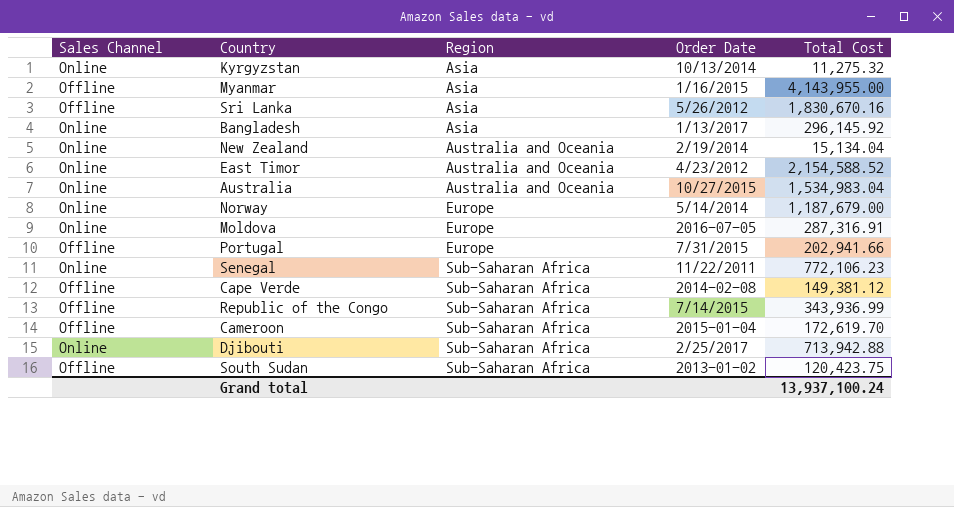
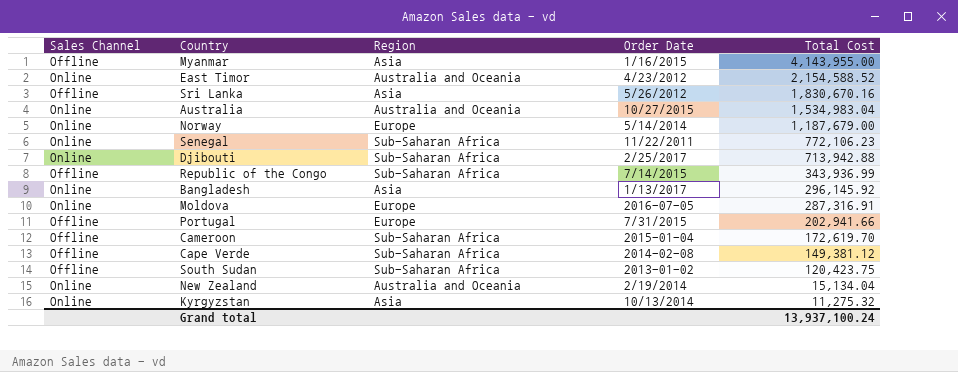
row order: Region ascending -> Total Cost descending

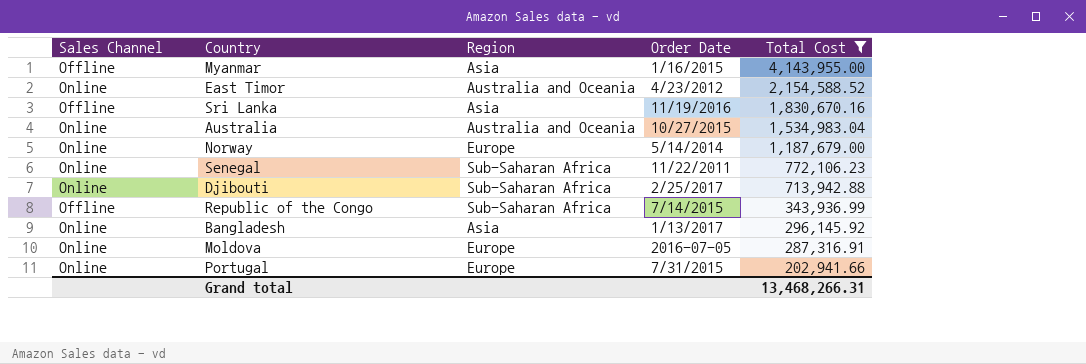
filter: none -> Total Cost >= 202,941.66
Sri Lanka | Order Date: 5/26/2012 -> 11/19/2016
Portugal | Sales Channel: Offline -> Online
Grand total | Total Cost: 13,937,100.24 -> 13,468,266.31

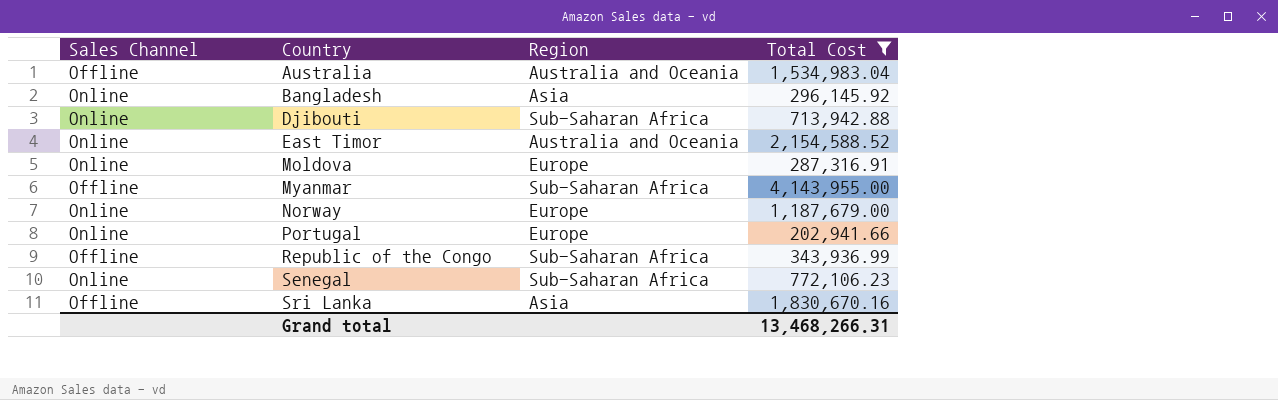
row order: Total Cost descending -> Country ascending
column Order Date | position: 4 -> none
Australia | Sales Channel: Online -> Offline
Myanmar | Region: Asia -> Sub-Saharan Africa

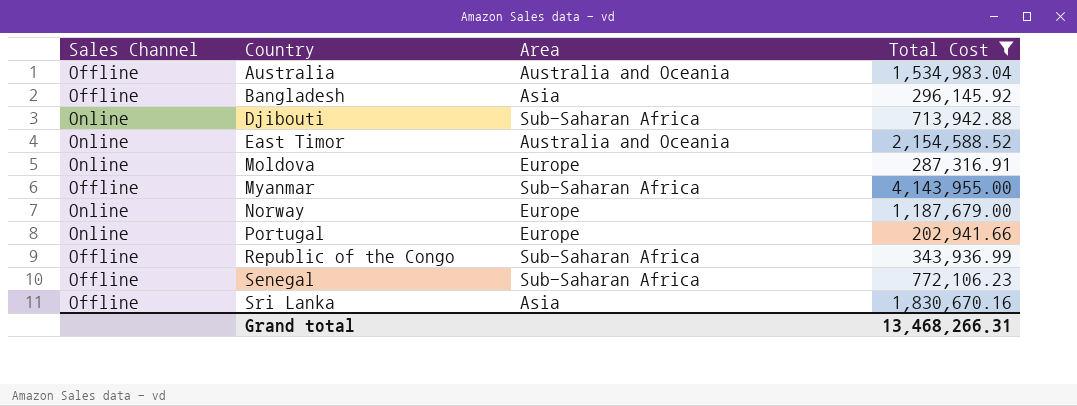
column name: Region -> Area
Bangladesh | Sales Channel: Online -> Offline
Senegal | Sales Channel: Online -> Offline

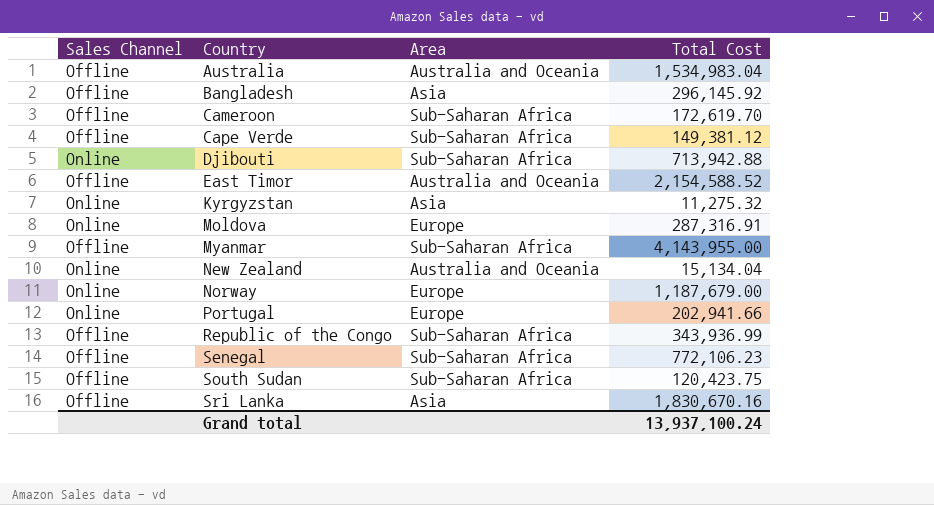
filter: Total Cost >= 202,941.66 -> none
East Timor | Sales Channel: Online -> Offline
Grand total | Total Cost: 13,468,266.31 -> 13,937,100.24

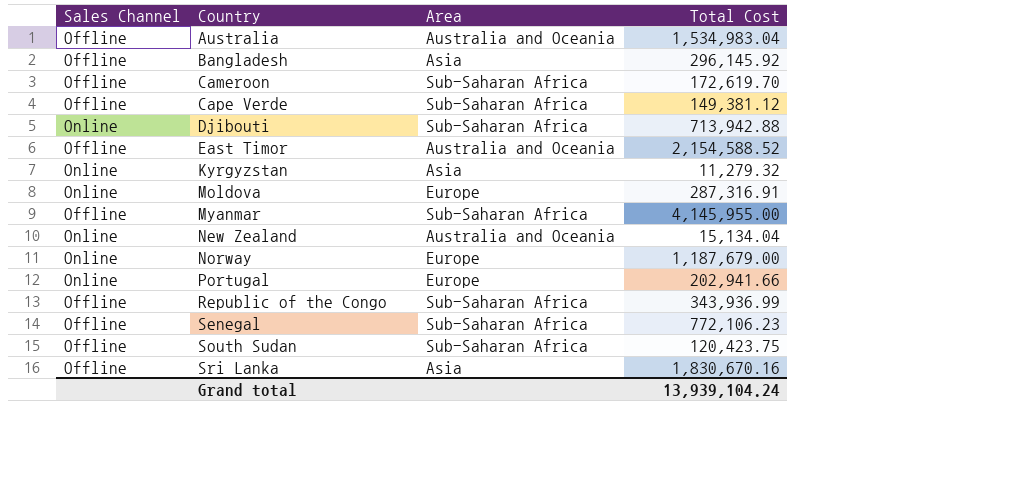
Kyrgyzstan | Total Cost: 11,275.32 -> 11,279.32
Myanmar | Total Cost: 4,143,955.00 -> 4,145,955.00
Grand total | Total Cost: 13,937,100.24 -> 13,939,104.24

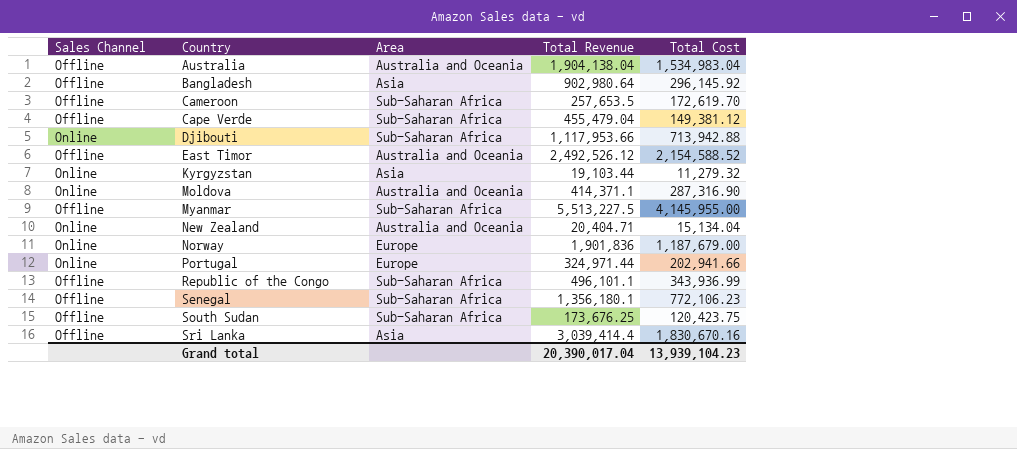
column Total Revenue | position: none -> 4
Moldova | Area: Europe -> Australia and Oceania
Moldova | Total Cost: 287,316.91 -> 287,316.90
Grand total | Total Cost: 13,939,104.24 -> 13,939,104.23

